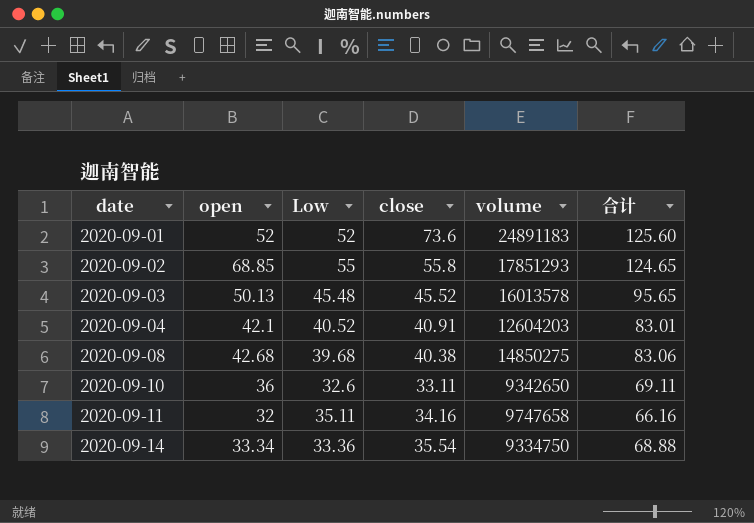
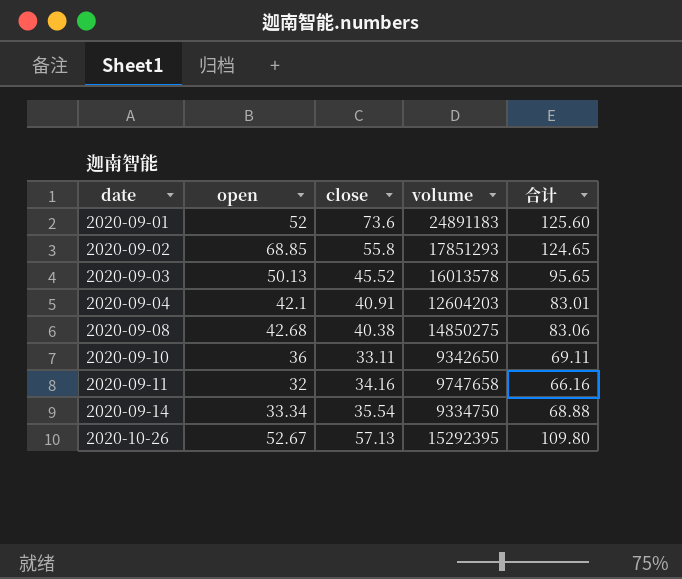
column Low | position: 3 -> none
row 2020-10-26: none -> 52.67 | 57.13 | 15292395 | 109.80

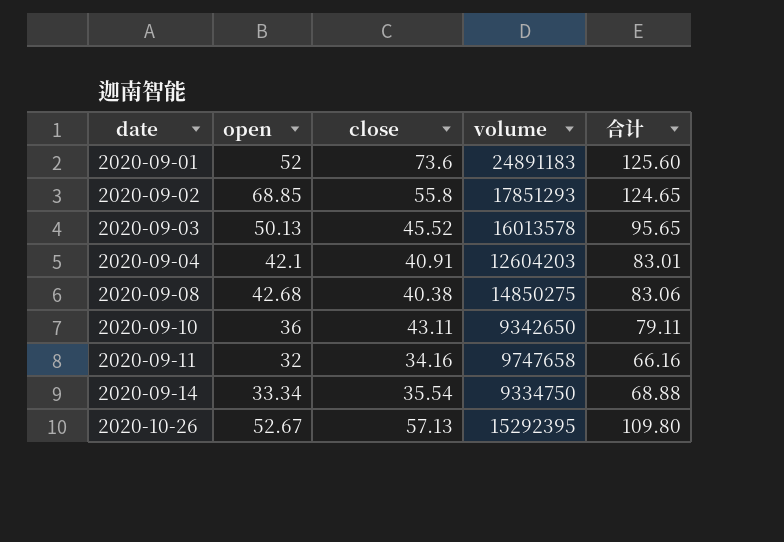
2020-09-10 | close: 33.11 -> 43.11
2020-09-10 | 合计: 69.11 -> 79.11

